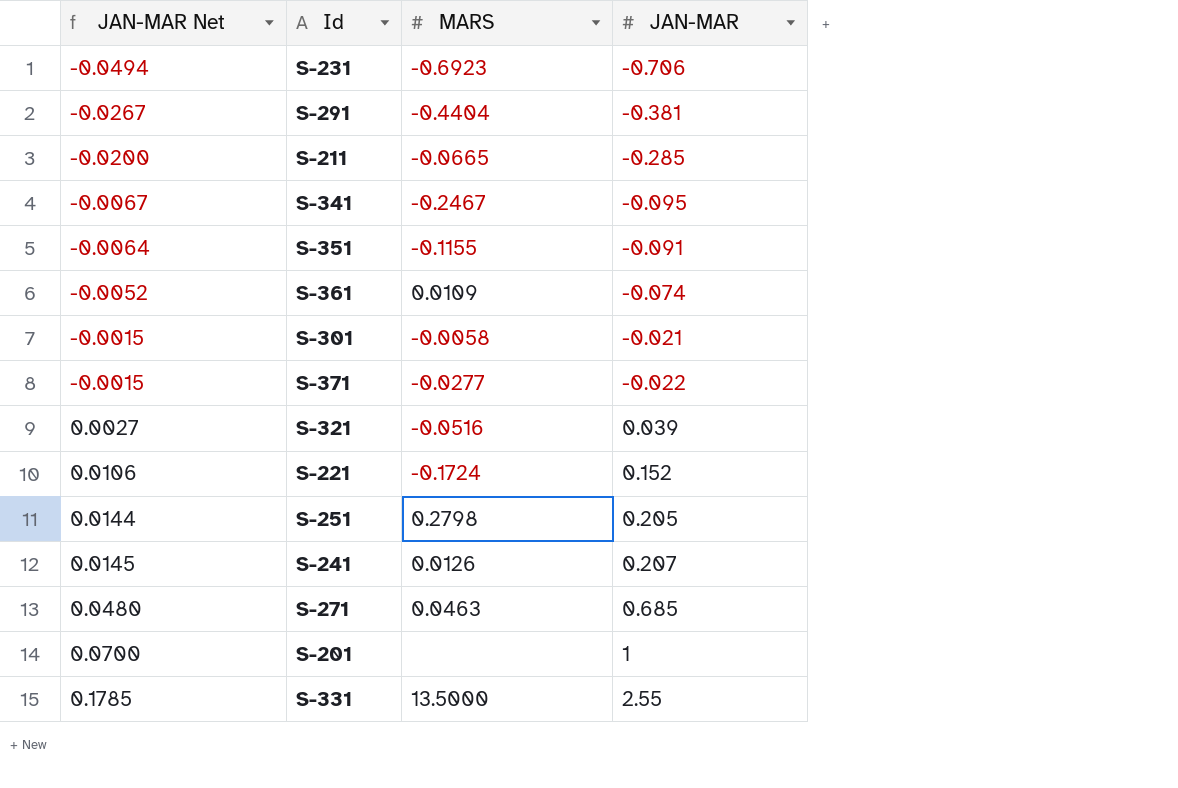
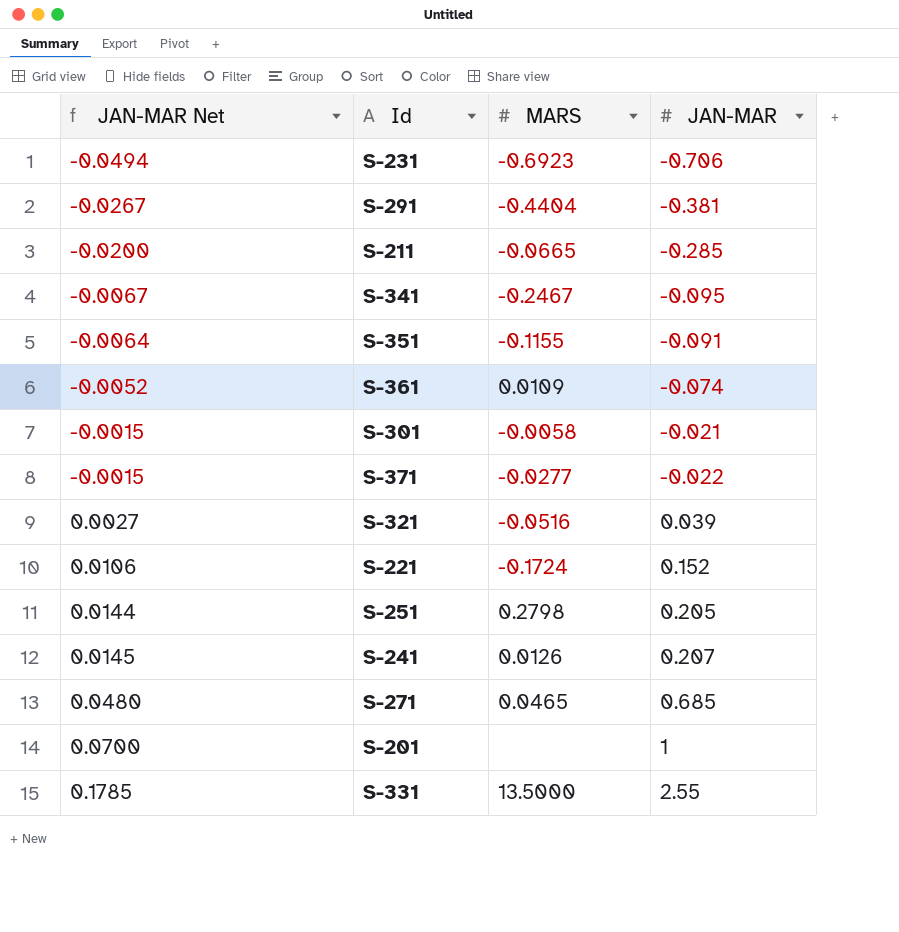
S-271 | MARS: 0.0463 -> 0.0465

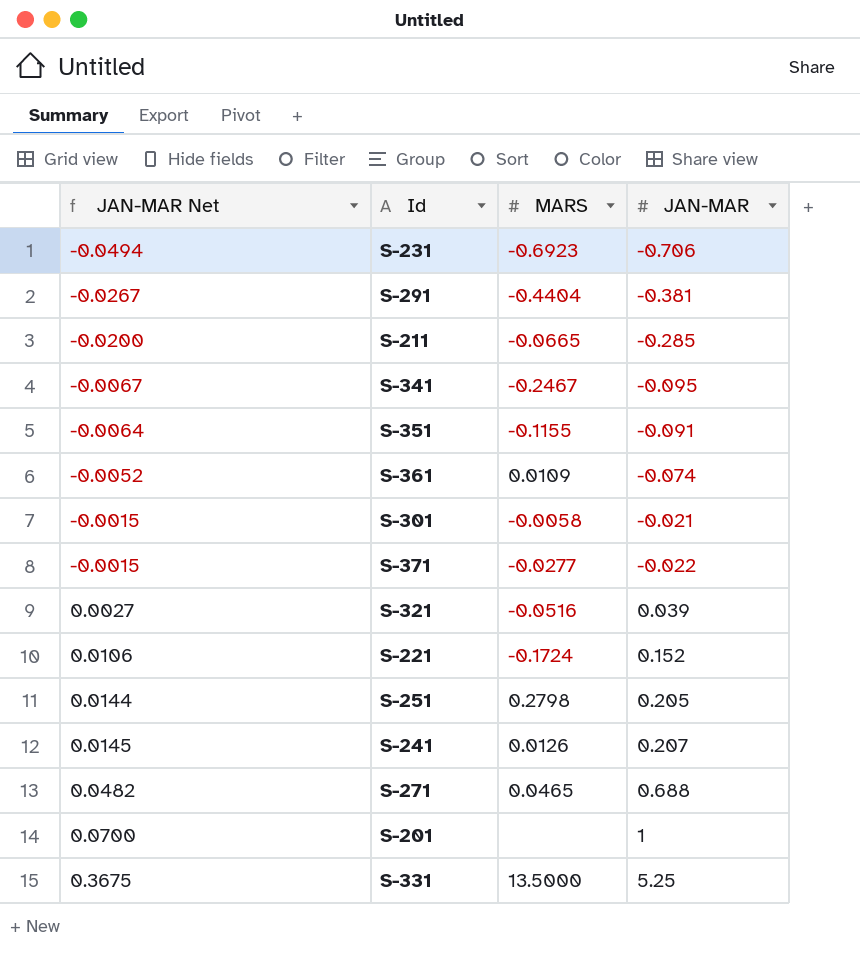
S-271 | JAN-MAR Net: 0.0480 -> 0.0482
S-271 | JAN-MAR: 0.685 -> 0.688
S-331 | JAN-MAR Net: 0.1785 -> 0.3675
S-331 | JAN-MAR: 2.55 -> 5.25

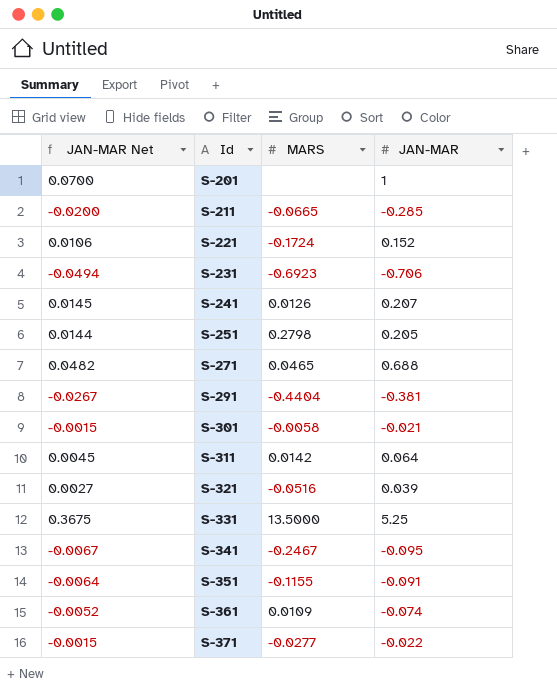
row order: JAN-MAR Net ascending -> Id ascending
row S-311: none -> 0.0045 | 0.0142 | 0.064

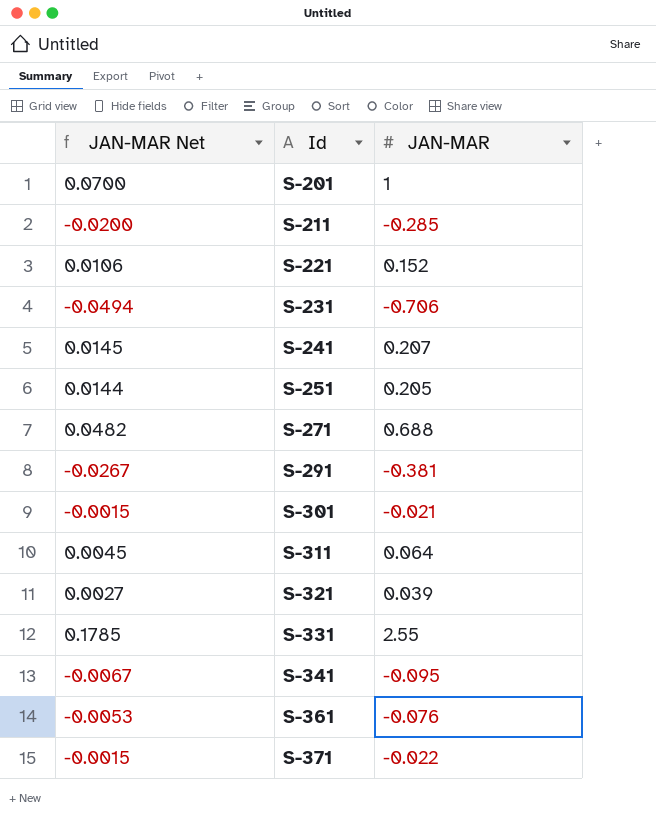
column MARS | position: 3 -> none
row S-351: -0.0064 | -0.1155 | -0.091 -> none
S-331 | JAN-MAR Net: 0.3675 -> 0.1785
S-331 | JAN-MAR: 5.25 -> 2.55
S-361 | JAN-MAR Net: -0.0052 -> -0.0053
S-361 | JAN-MAR: -0.074 -> -0.076

